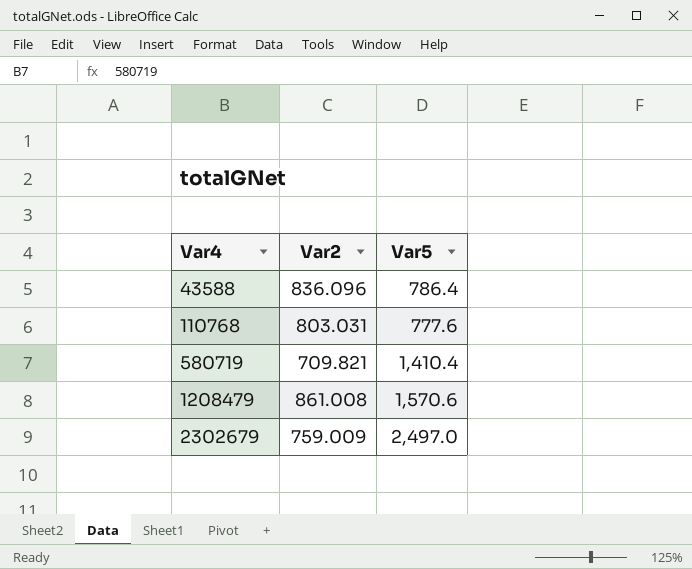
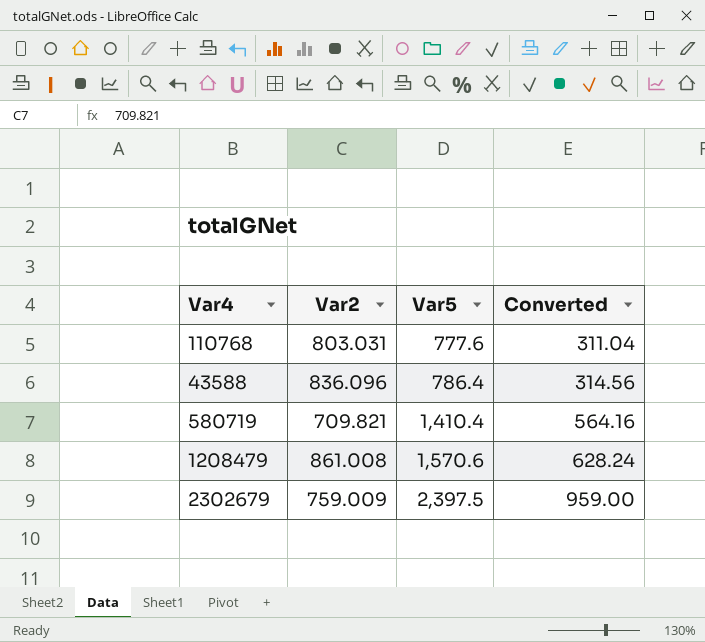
row order: Var4 ascending -> Var5 ascending
column Converted | formula: none -> [Var5] * 0.4
2302679 | Var5: 2,497.0 -> 2,397.5

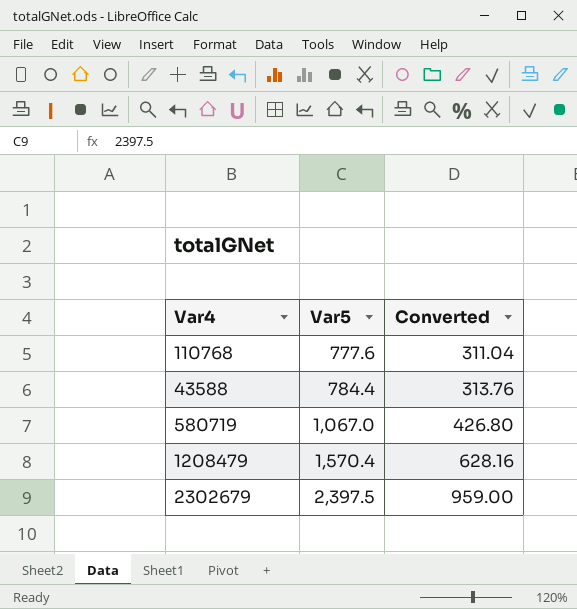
column Var2 | position: 2 -> none
43588 | Var5: 786.4 -> 784.4
43588 | Converted: 314.56 -> 313.76
580719 | Var5: 1,410.4 -> 1,067.0
580719 | Converted: 564.16 -> 426.80
1208479 | Var5: 1,570.6 -> 1,570.4
1208479 | Converted: 628.24 -> 628.16

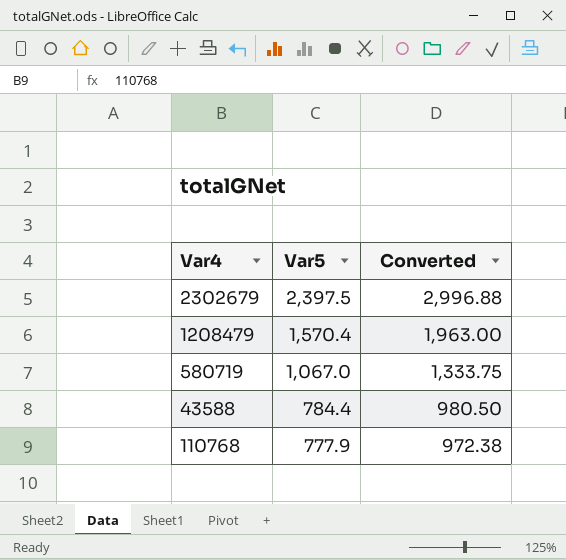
row order: Var5 ascending -> Var5 descending
column Converted | formula: [Var5] * 0.4 -> [Var5] * 1.25
110768 | Var5: 777.6 -> 777.9

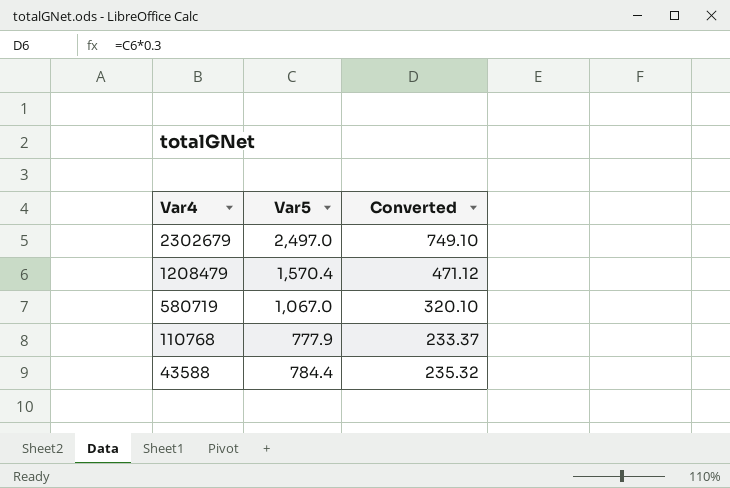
row order: Var5 descending -> Var4 descending
column Converted | formula: [Var5] * 1.25 -> [Var5] * 0.3
2302679 | Var5: 2,397.5 -> 2,497.0

